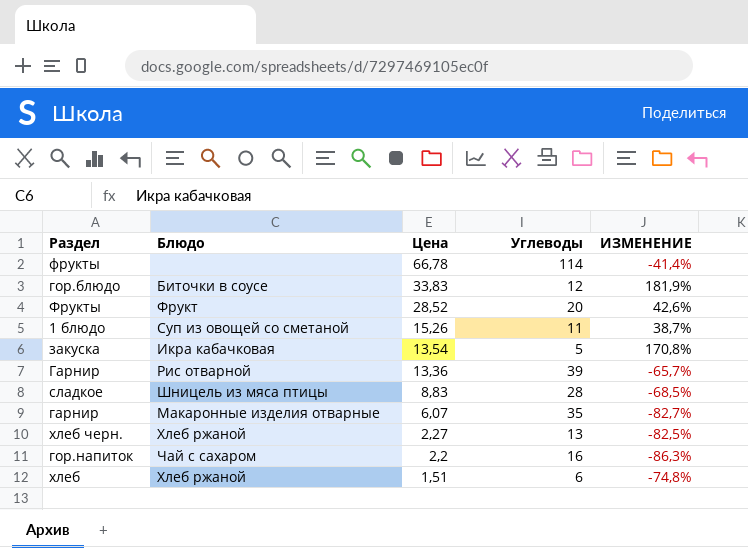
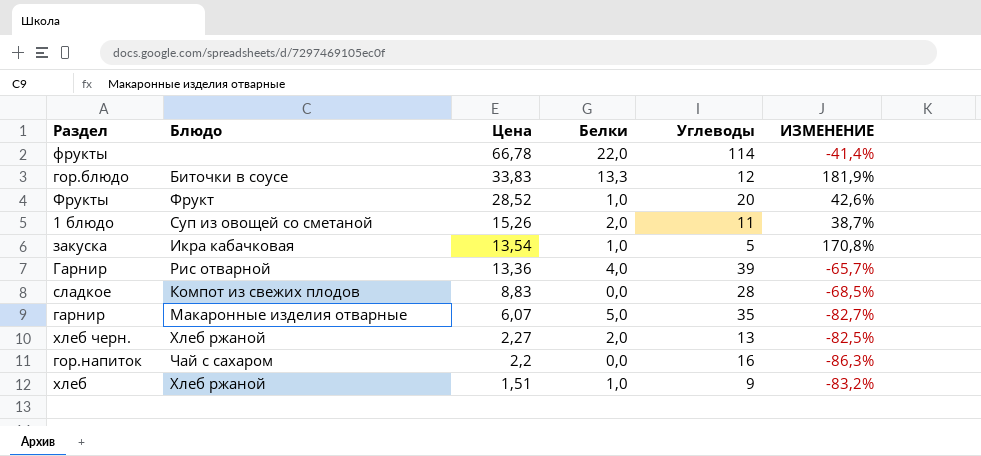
column Белки | position: none -> 4
сладкое | Блюдо: Шницель из мяса птицы -> Компот из свежих плодов
хлеб | Углеводы: 6 -> 9
хлеб | ИЗМЕНЕНИЕ: -74,8% -> -83,2%

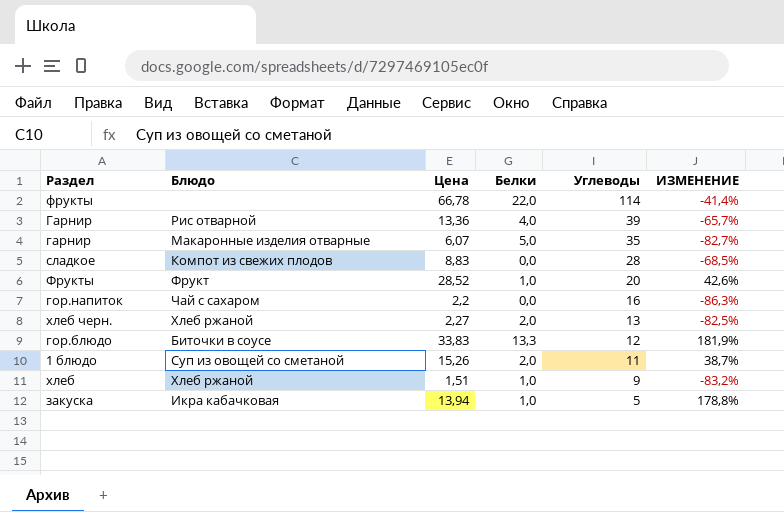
row order: Цена descending -> Углеводы descending
закуска | Цена: 13,54 -> 13,94
закуска | ИЗМЕНЕНИЕ: 170,8% -> 178,8%

